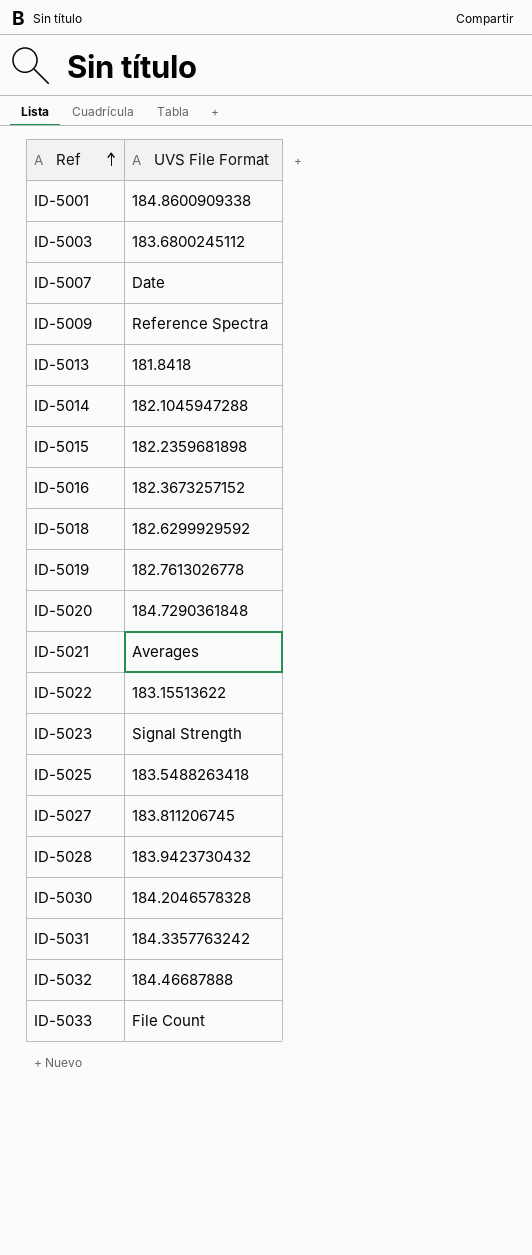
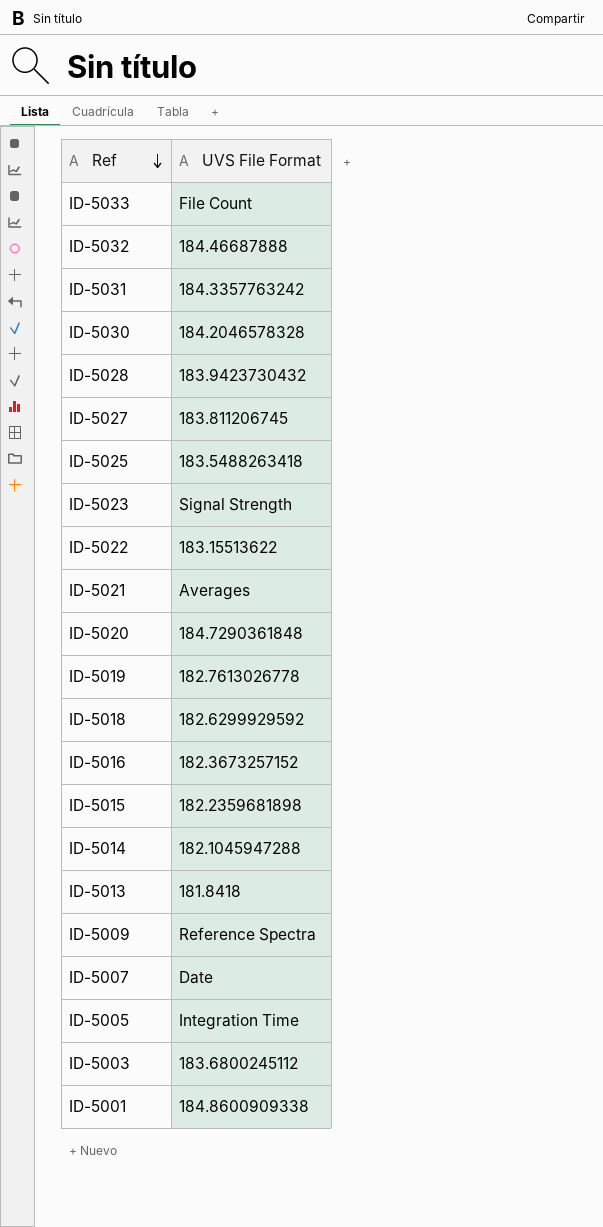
row order: Ref ascending -> Ref descending
row ID-5005: none -> Integration Time

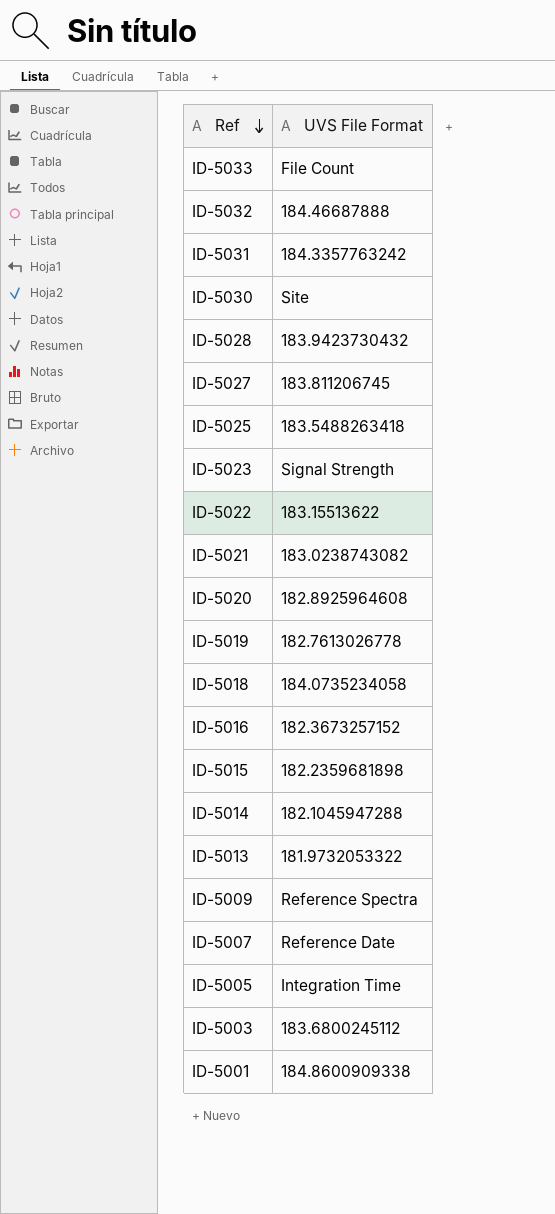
ID-5030 | UVS File Format: 184.2046578328 -> Site
ID-5021 | UVS File Format: Averages -> 183.0238743082
ID-5020 | UVS File Format: 184.7290361848 -> 182.8925964608
ID-5018 | UVS File Format: 182.6299929592 -> 184.0735234058
ID-5013 | UVS File Format: 181.8418 -> 181.9732053322
ID-5007 | UVS File Format: Date -> Reference Date

